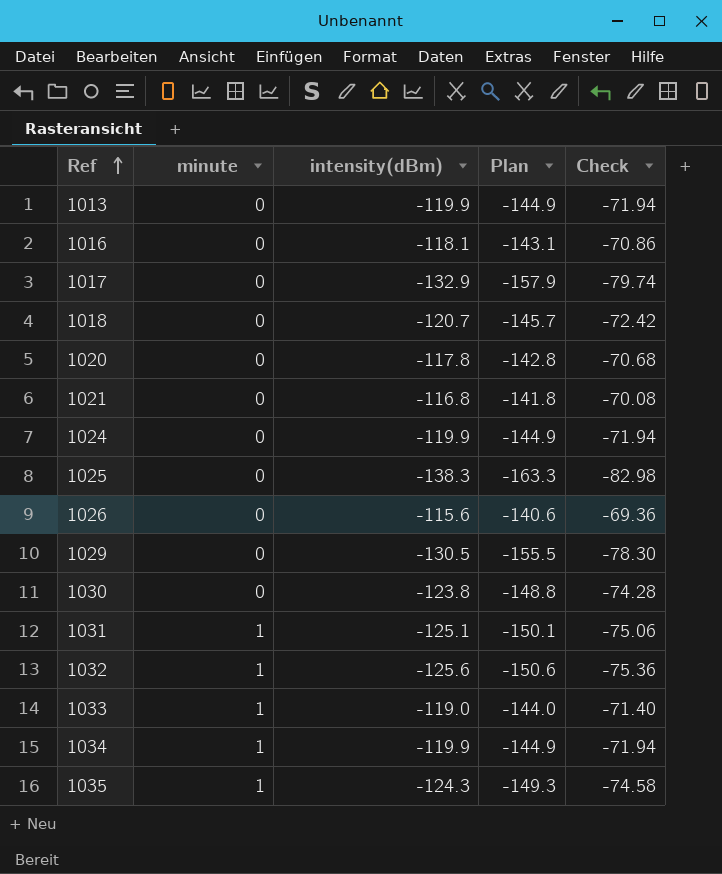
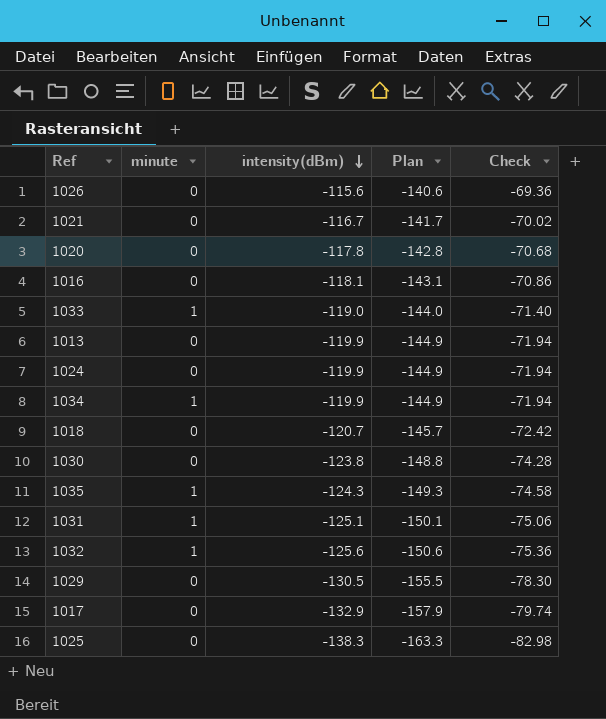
row order: Ref ascending -> intensity(dBm) descending
1021 | intensity(dBm): -116.8 -> -116.7
1021 | Plan: -141.8 -> -141.7
1021 | Check: -70.08 -> -70.02

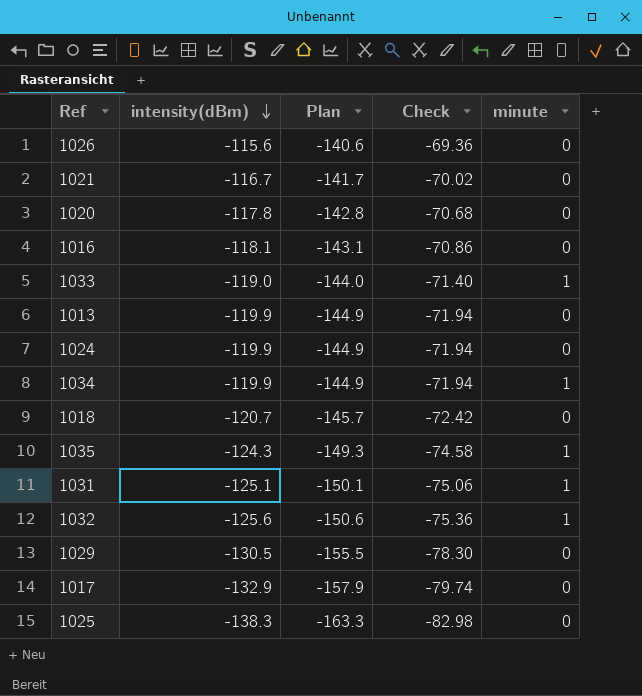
column minute | position: 2 -> 5
row 1030: 0 | -123.8 | -148.8 | -74.28 -> none

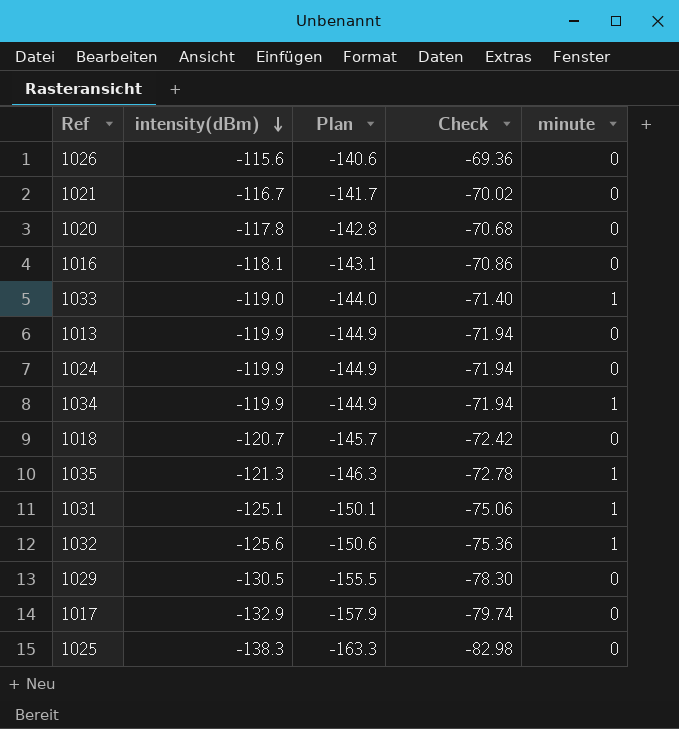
1035 | intensity(dBm): -124.3 -> -121.3
1035 | Plan: -149.3 -> -146.3
1035 | Check: -74.58 -> -72.78

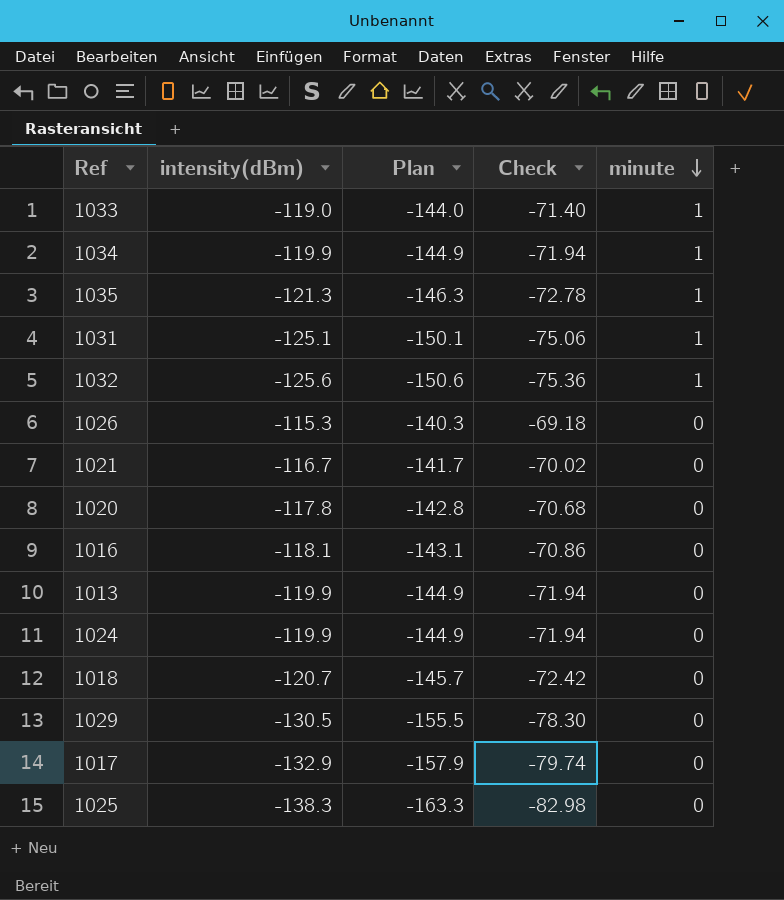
row order: intensity(dBm) descending -> minute descending
1026 | intensity(dBm): -115.6 -> -115.3
1026 | Plan: -140.6 -> -140.3
1026 | Check: -69.36 -> -69.18

